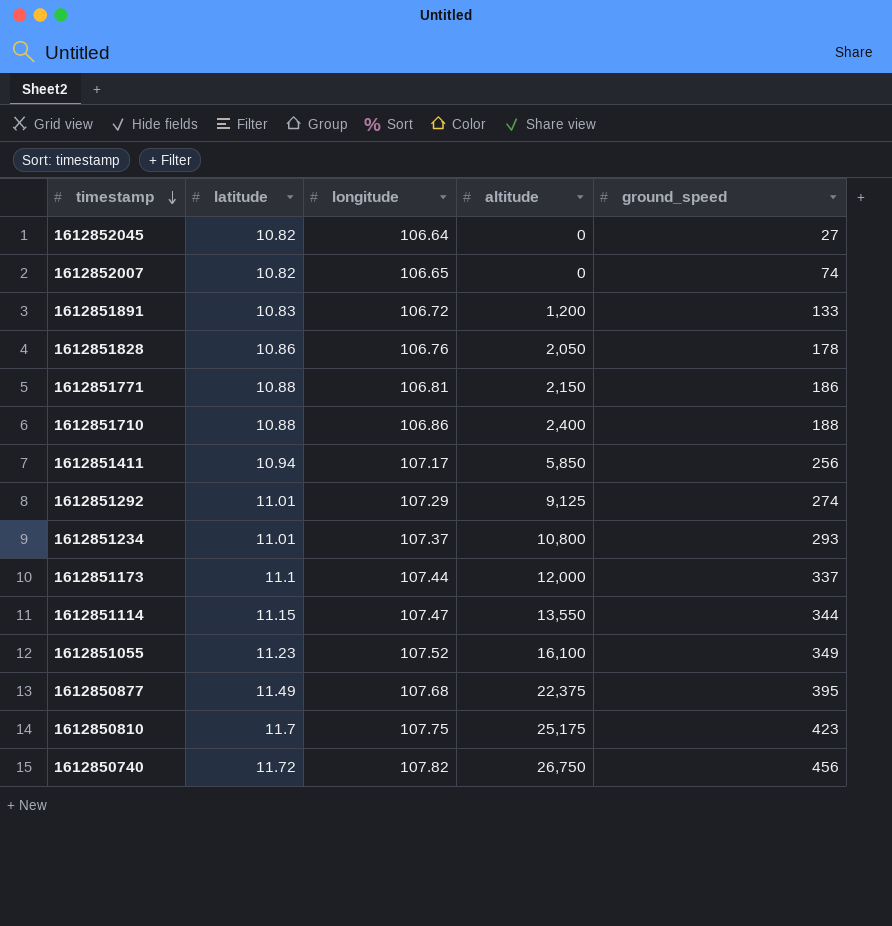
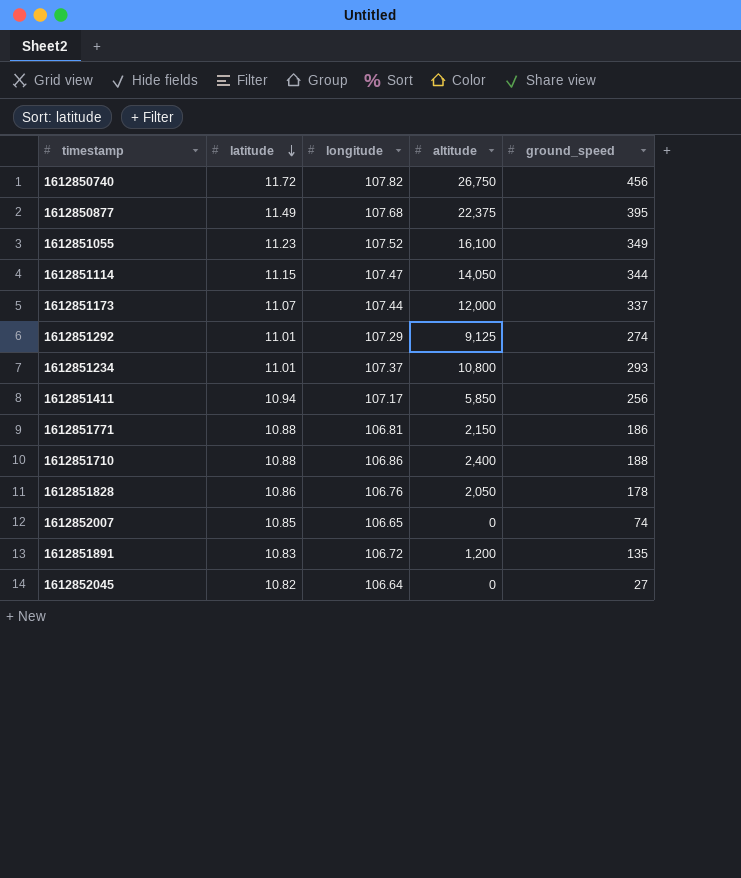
row order: timestamp descending -> latitude descending
row 1612850810: 11.7 | 107.75 | 25,175 | 423 -> none
1612851114 | altitude: 13,550 -> 14,050
1612851173 | latitude: 11.1 -> 11.07
1612852007 | latitude: 10.82 -> 10.85
1612851891 | ground_speed: 133 -> 135

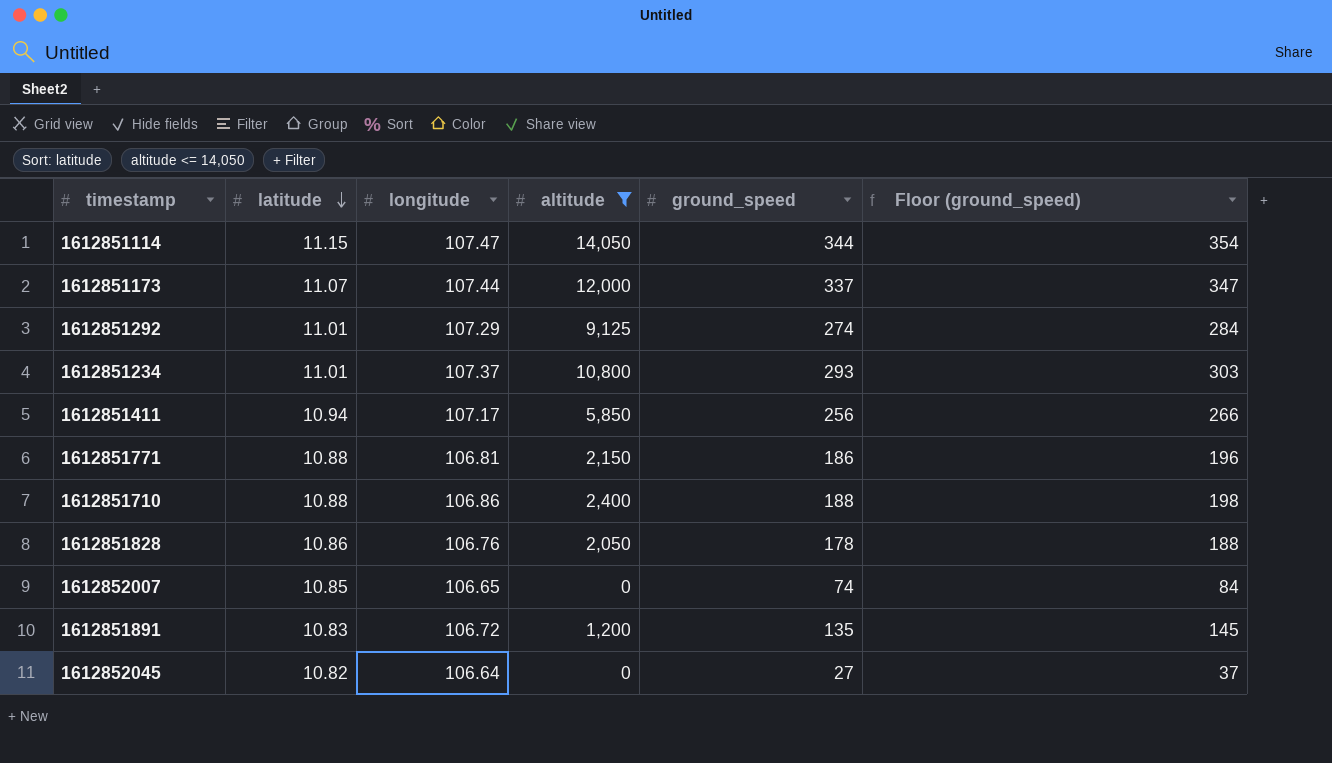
filter: none -> altitude <= 14,050
column Floor (ground_speed) | formula: none -> [ground_speed] + 10

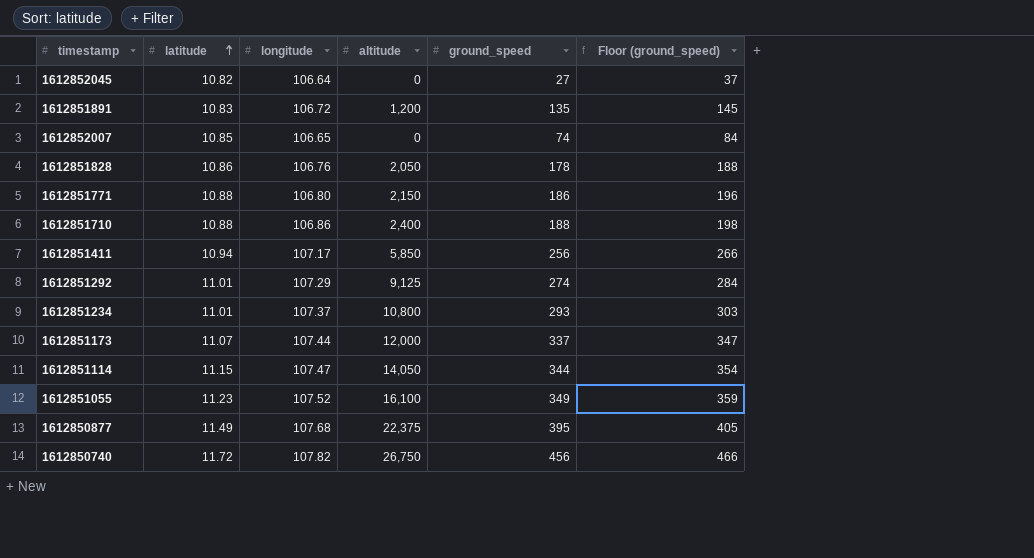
filter: altitude <= 14,050 -> none
row order: latitude descending -> latitude ascending
1612851771 | longitude: 106.81 -> 106.80

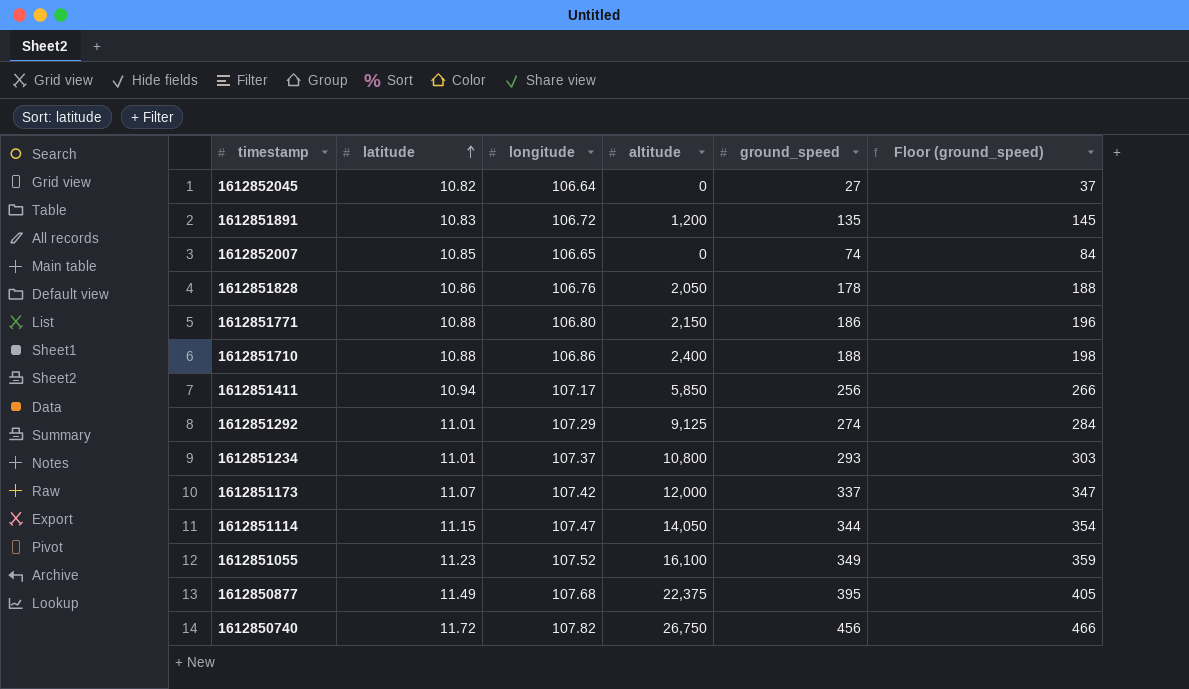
1612851173 | longitude: 107.44 -> 107.42

